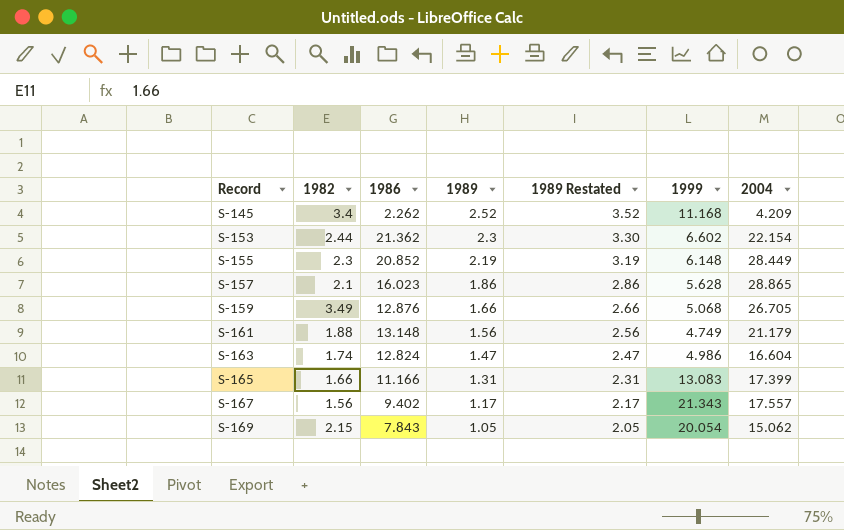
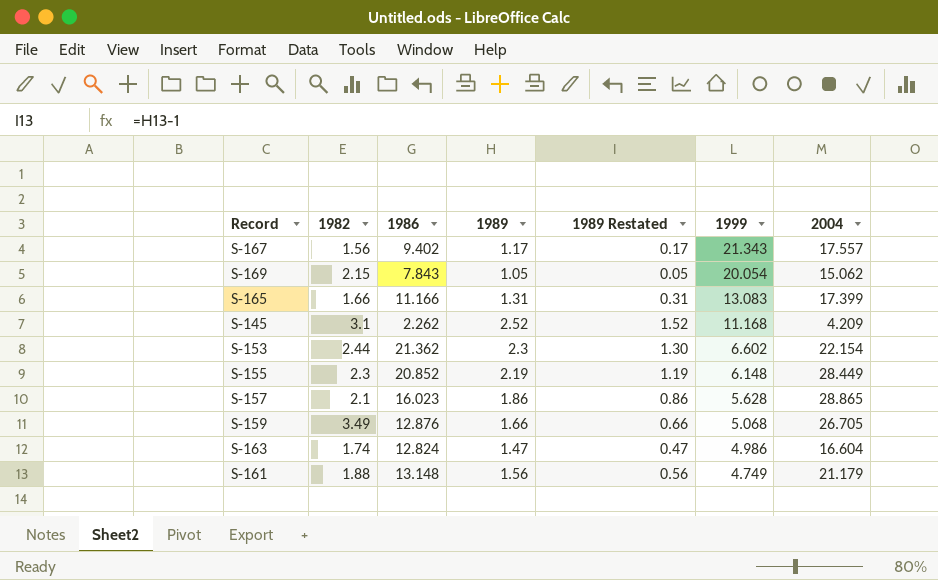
row order: Record ascending -> 1999 descending
column 1989 Restated | formula: [1989] + 1 -> [1989] - 1
S-145 | 1982: 3.4 -> 3.1

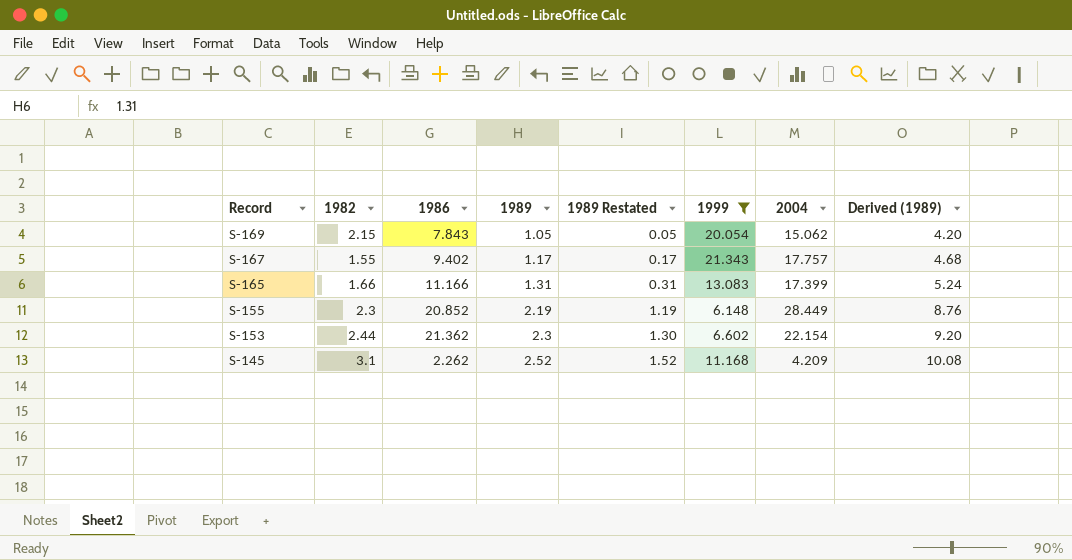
filter: none -> 1999 >= 6.148
row order: 1999 descending -> Record descending
column Derived (1989) | formula: none -> [1989] * 4
S-167 | 1982: 1.56 -> 1.55
S-167 | 2004: 17.557 -> 17.757

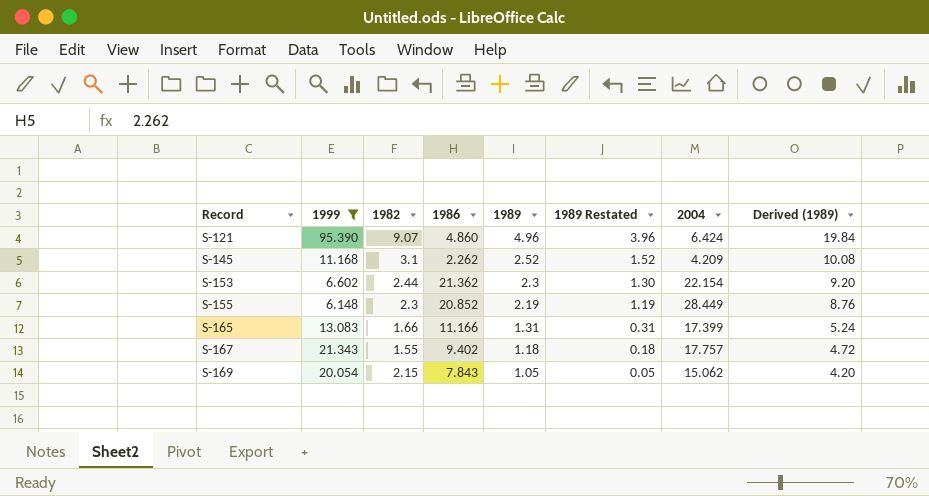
row order: Record descending -> Record ascending
column 1999 | position: 6 -> 2
row S-121: none -> 95.390 | 9.07 | 4.860 | 4.96 | 3.96 | 6.424 | 19.84
S-167 | 1989: 1.17 -> 1.18
S-167 | 1989 Restated: 0.17 -> 0.18
S-167 | Derived (1989): 4.68 -> 4.72

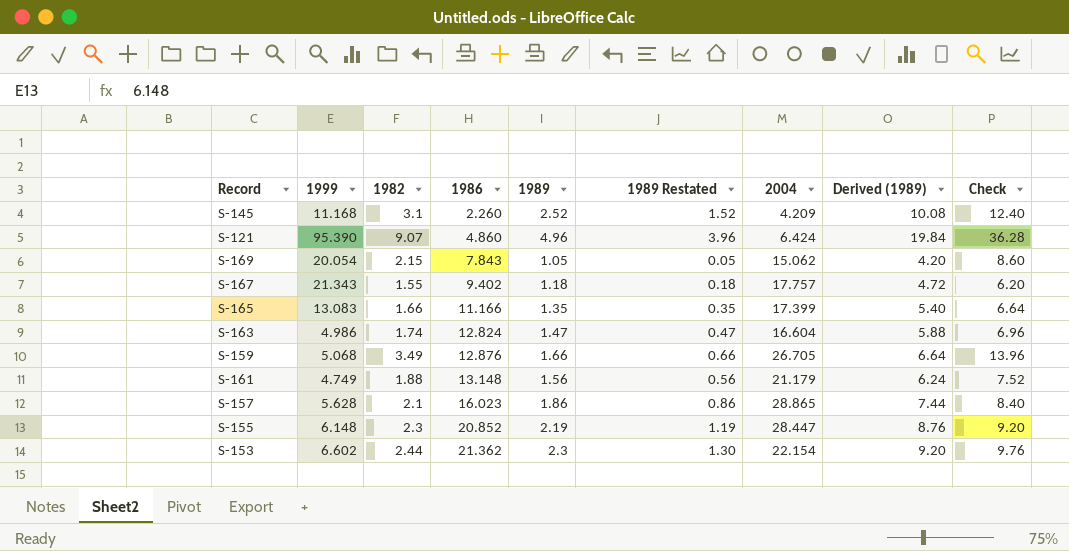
filter: 1999 >= 6.148 -> none
row order: Record ascending -> 1986 ascending
column Check | formula: none -> [1982] * 4
S-145 | 1986: 2.262 -> 2.260
S-165 | 1989: 1.31 -> 1.35
S-165 | 1989 Restated: 0.31 -> 0.35
S-165 | Derived (1989): 5.24 -> 5.40
S-155 | 2004: 28.449 -> 28.447

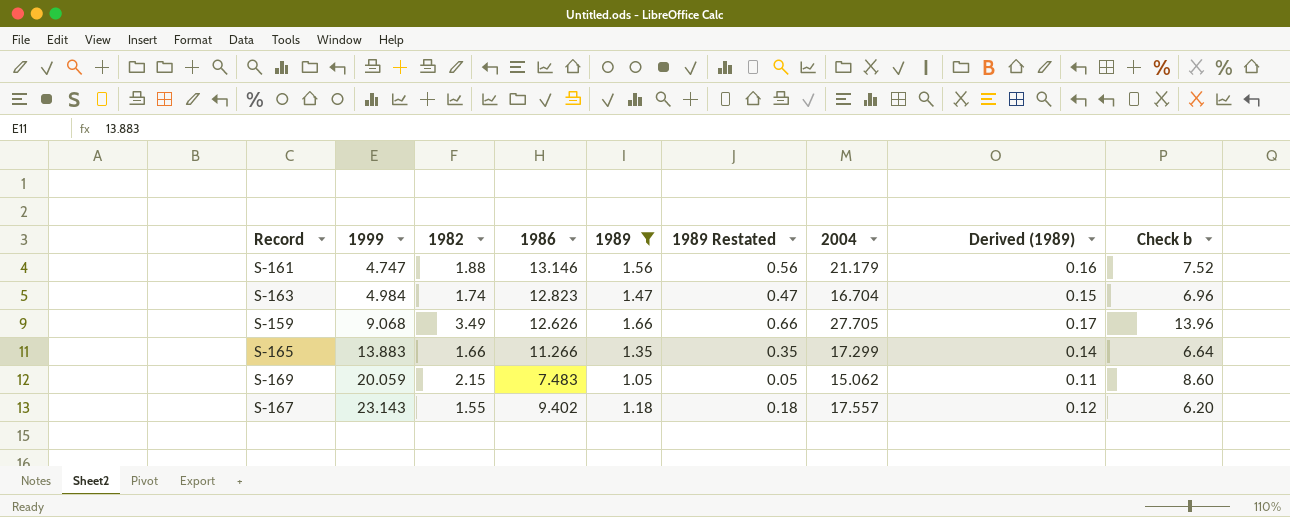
filter: none -> 1989 <= 1.66
row order: 1986 ascending -> 1999 ascending
column Derived (1989) | formula: [1989] * 4 -> [1989] * 0.1
column name: Check -> Check b
S-161 | 1999: 4.749 -> 4.747
S-161 | 1986: 13.148 -> 13.146
S-163 | 1999: 4.986 -> 4.984
S-163 | 1986: 12.824 -> 12.823
S-163 | 2004: 16.604 -> 16.704
S-159 | 1999: 5.068 -> 9.068
S-159 | 1986: 12.876 -> 12.626
S-159 | 2004: 26.705 -> 27.705
S-165 | 1999: 13.083 -> 13.883
S-165 | 1986: 11.166 -> 11.266
S-165 | 2004: 17.399 -> 17.299
S-169 | 1999: 20.054 -> 20.059
S-169 | 1986: 7.843 -> 7.483
S-167 | 1999: 21.343 -> 23.143
S-167 | 2004: 17.757 -> 17.557

